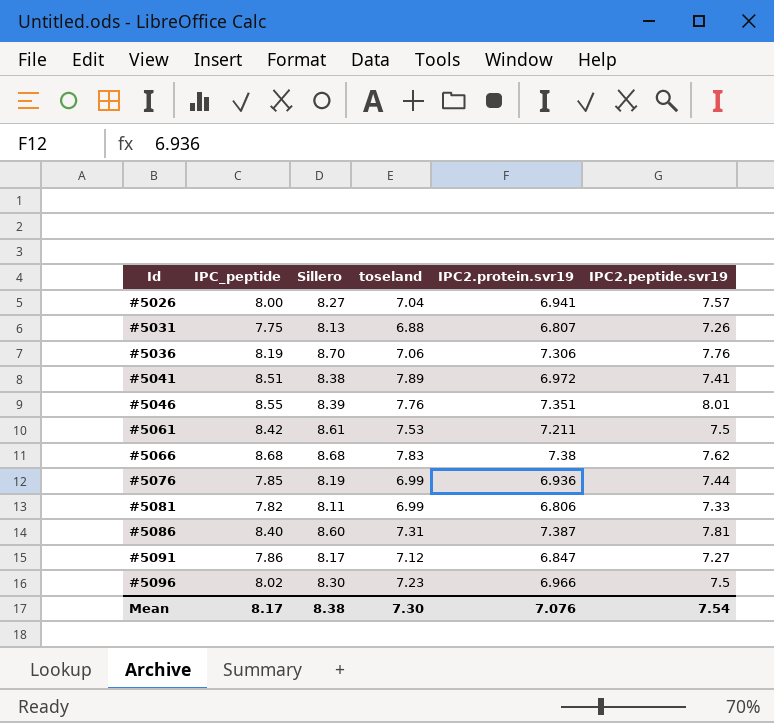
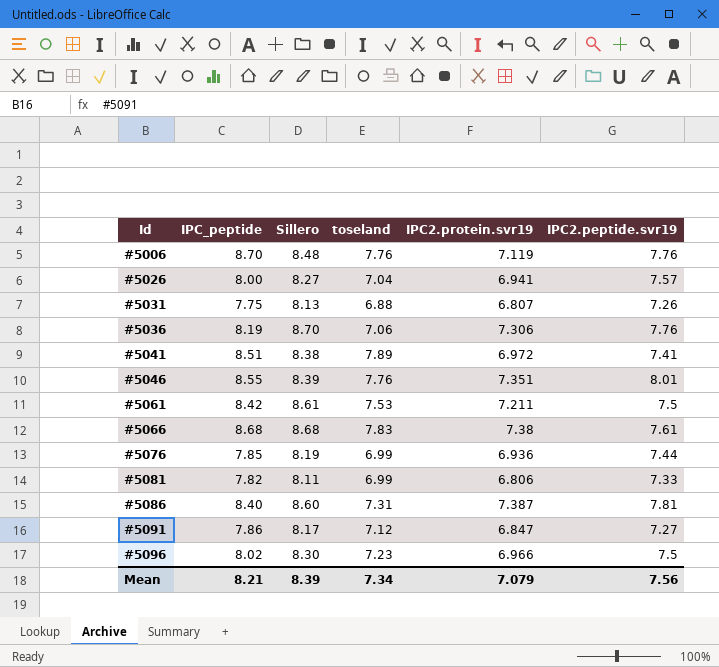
row #5006: none -> 8.70 | 8.48 | 7.76 | 7.119 | 7.76
#5066 | IPC2.peptide.svr19: 7.62 -> 7.61
Mean | IPC_peptide: 8.17 -> 8.21
Mean | Sillero: 8.38 -> 8.39
Mean | toseland: 7.30 -> 7.34
Mean | IPC2.protein.svr19: 7.076 -> 7.079
Mean | IPC2.peptide.svr19: 7.54 -> 7.56

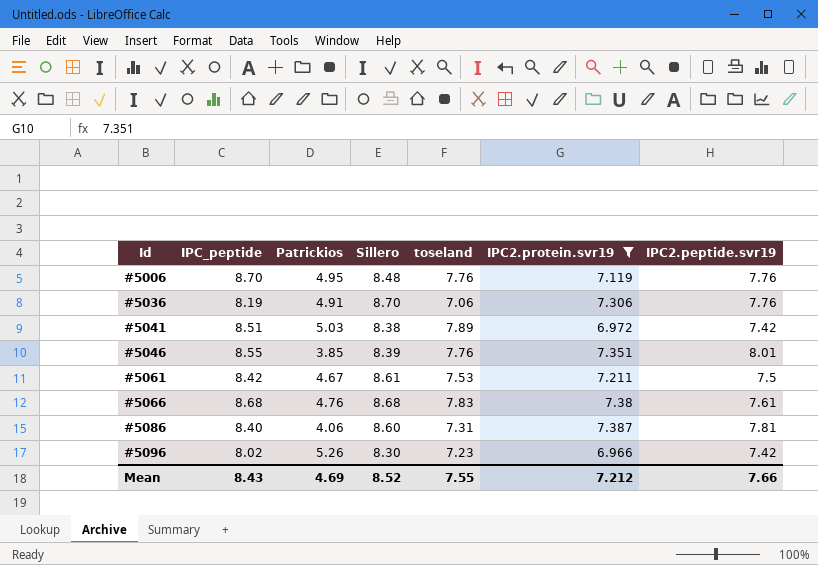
filter: none -> IPC2.protein.svr19 >= 6.966
column Patrickios | position: none -> 3
#5041 | IPC2.peptide.svr19: 7.41 -> 7.42
#5096 | IPC2.peptide.svr19: 7.5 -> 7.42
Mean | IPC_peptide: 8.21 -> 8.43
Mean | Sillero: 8.39 -> 8.52
Mean | toseland: 7.34 -> 7.55
Mean | IPC2.protein.svr19: 7.079 -> 7.212
Mean | IPC2.peptide.svr19: 7.56 -> 7.66

